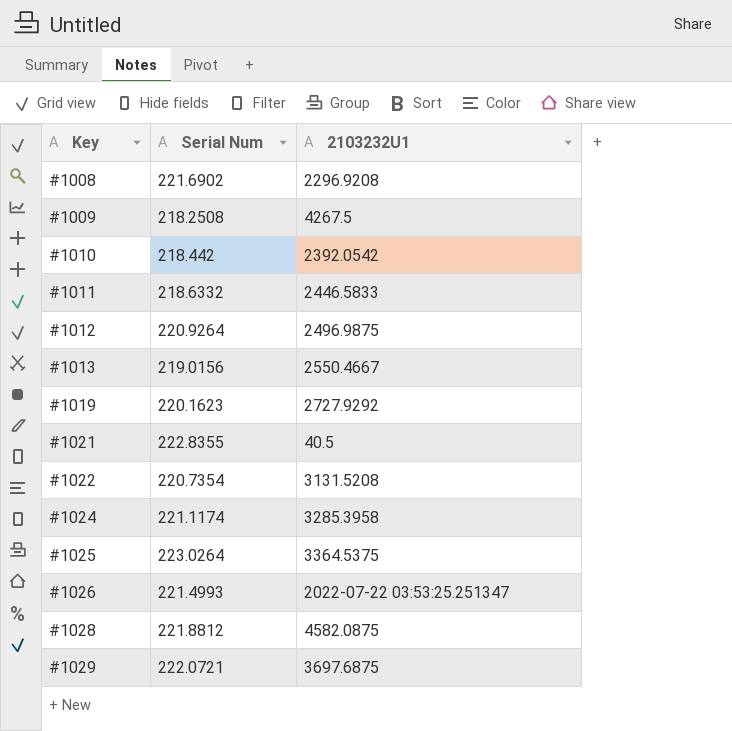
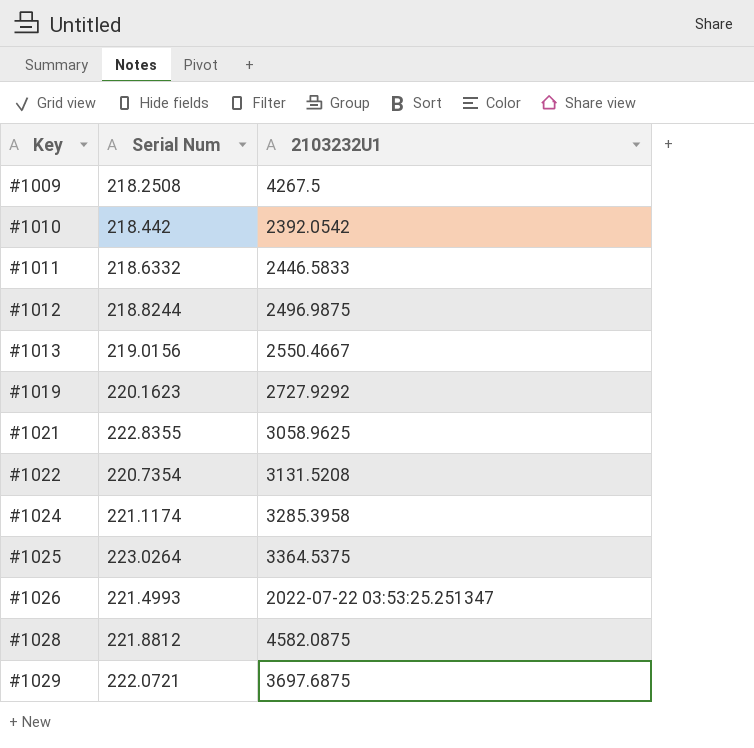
row #1008: 221.6902 | 2296.9208 -> none
#1012 | Serial Num: 220.9264 -> 218.8244
#1021 | 2103232U1: 40.5 -> 3058.9625

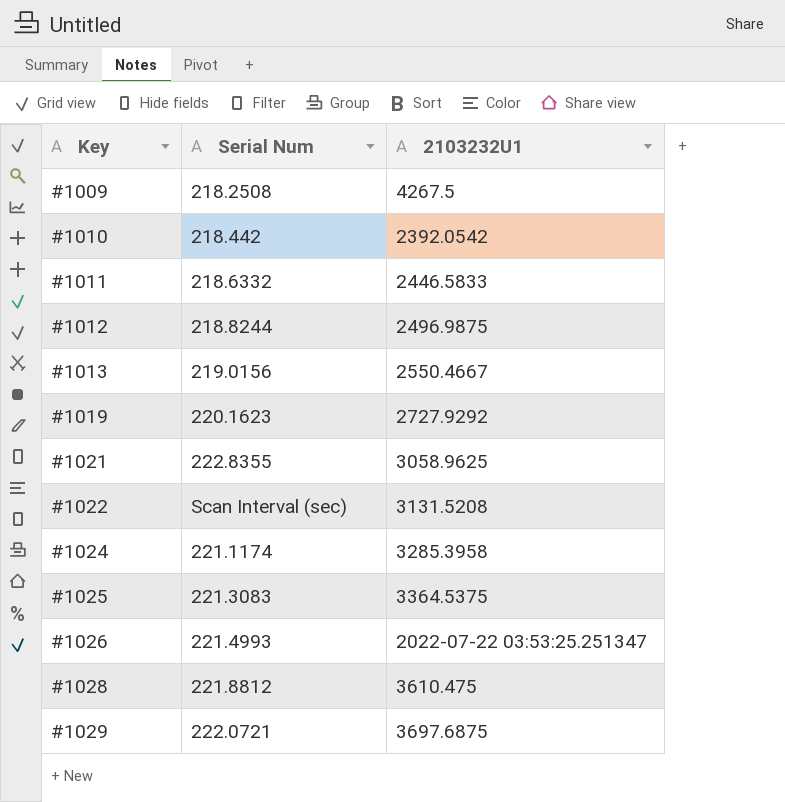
#1022 | Serial Num: 220.7354 -> Scan Interval (sec)
#1025 | Serial Num: 223.0264 -> 221.3083
#1028 | 2103232U1: 4582.0875 -> 3610.475

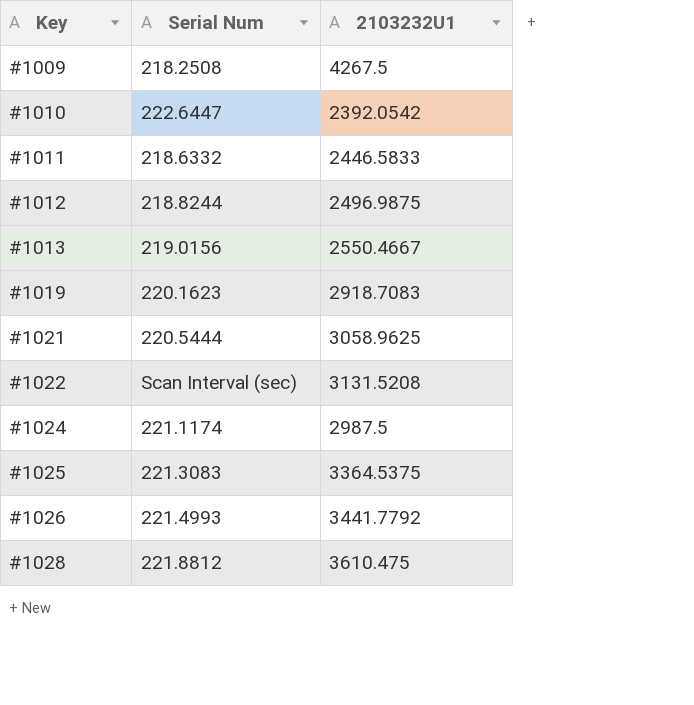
row #1029: 222.0721 | 3697.6875 -> none
#1010 | Serial Num: 218.442 -> 222.6447
#1019 | 2103232U1: 2727.9292 -> 2918.7083
#1021 | Serial Num: 222.8355 -> 220.5444
#1024 | 2103232U1: 3285.3958 -> 2987.5
#1026 | 2103232U1: 2022-07-22 03:53:25.251347 -> 3441.7792

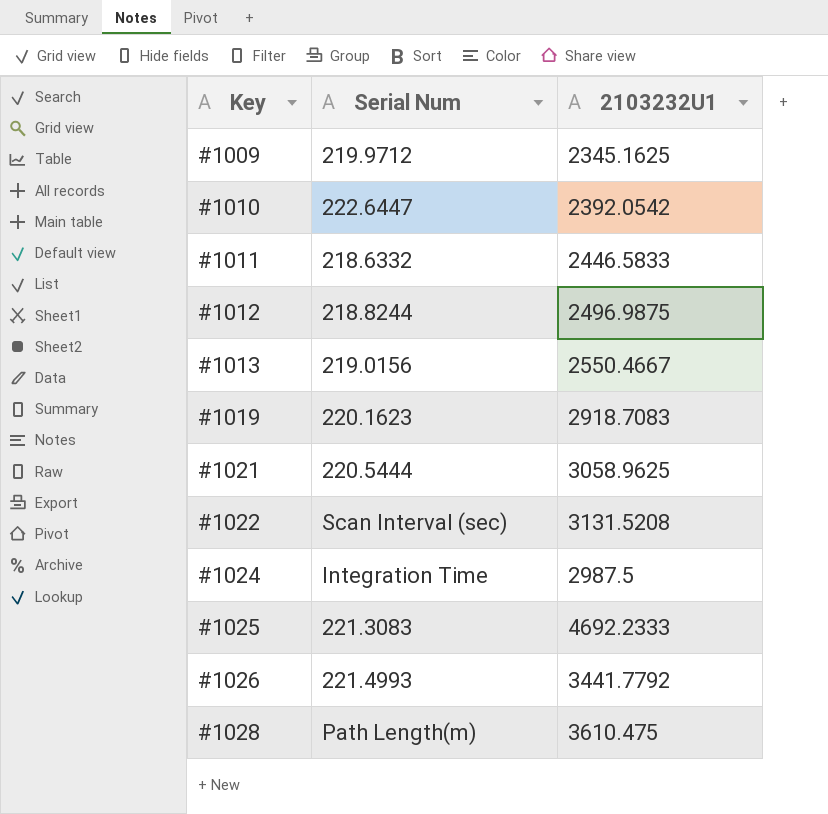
#1009 | Serial Num: 218.2508 -> 219.9712
#1009 | 2103232U1: 4267.5 -> 2345.1625
#1024 | Serial Num: 221.1174 -> Integration Time
#1025 | 2103232U1: 3364.5375 -> 4692.2333
#1028 | Serial Num: 221.8812 -> Path Length(m)

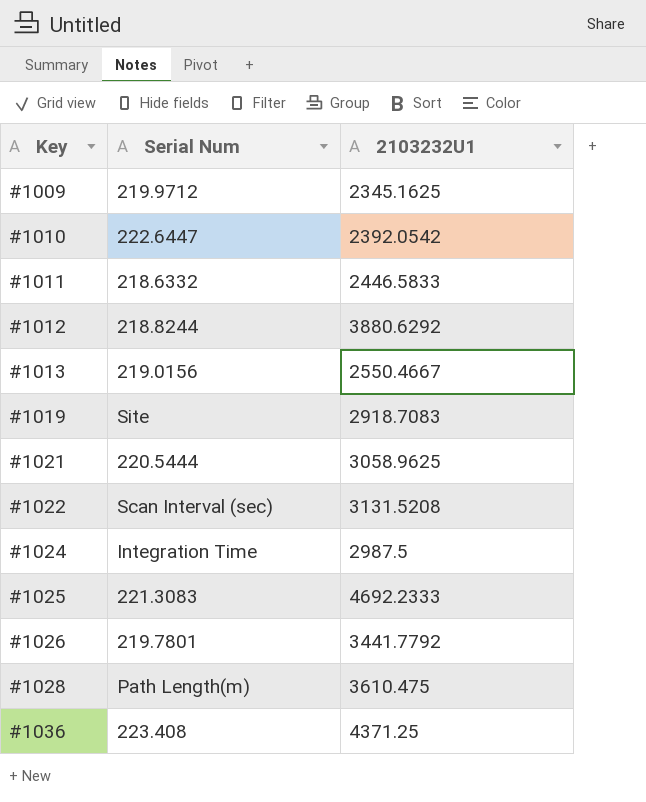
#1012 | 2103232U1: 2496.9875 -> 3880.6292
#1019 | Serial Num: 220.1623 -> Site
#1026 | Serial Num: 221.4993 -> 219.7801
row #1036: none -> 223.408 | 4371.25

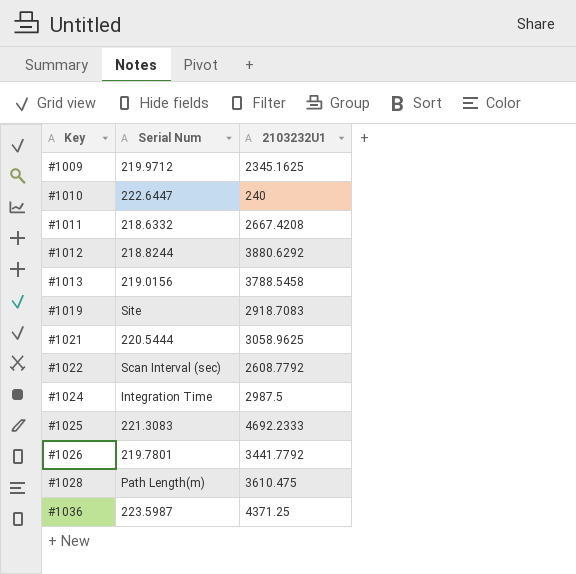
#1010 | 2103232U1: 2392.0542 -> 240
#1011 | 2103232U1: 2446.5833 -> 2667.4208
#1013 | 2103232U1: 2550.4667 -> 3788.5458
#1022 | 2103232U1: 3131.5208 -> 2608.7792
#1036 | Serial Num: 223.408 -> 223.5987

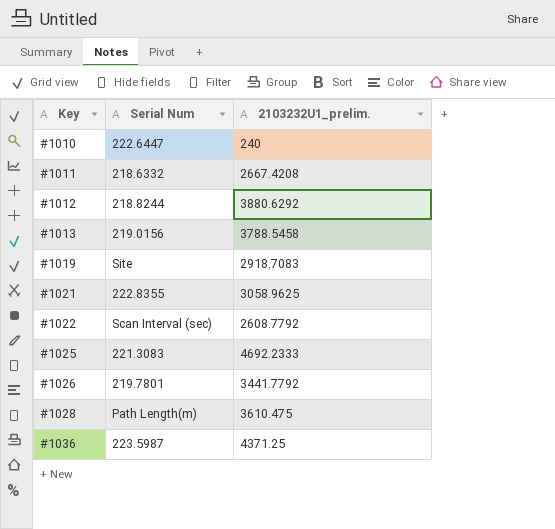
column name: 2103232U1 -> 2103232U1_prelim.
row #1009: 219.9712 | 2345.1625 -> none
row #1024: Integration Time | 2987.5 -> none
#1021 | Serial Num: 220.5444 -> 222.8355

